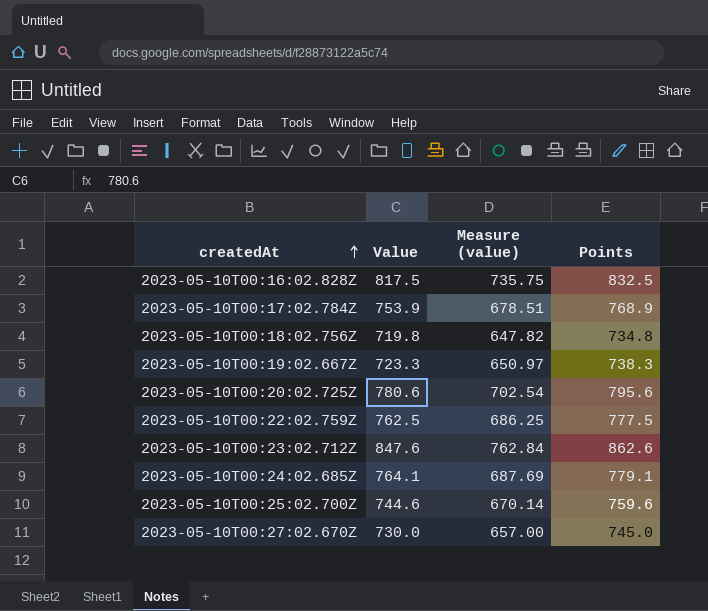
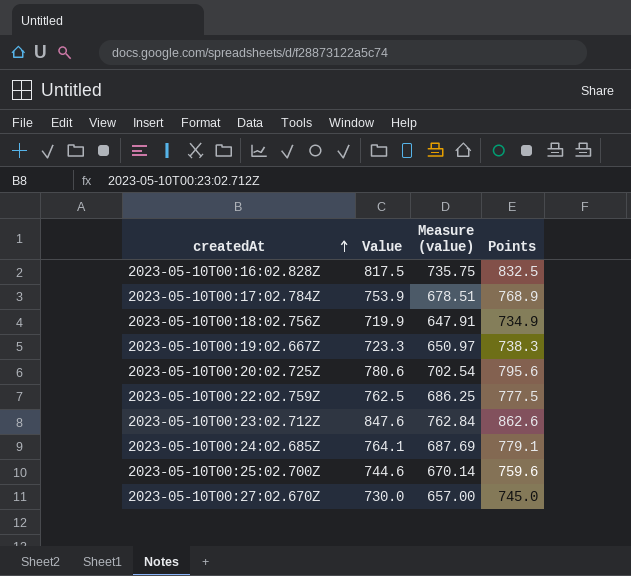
2023-05-10T00:18:02.756Z | Value: 719.8 -> 719.9
2023-05-10T00:18:02.756Z | Measure (value): 647.82 -> 647.91
2023-05-10T00:18:02.756Z | Points: 734.8 -> 734.9

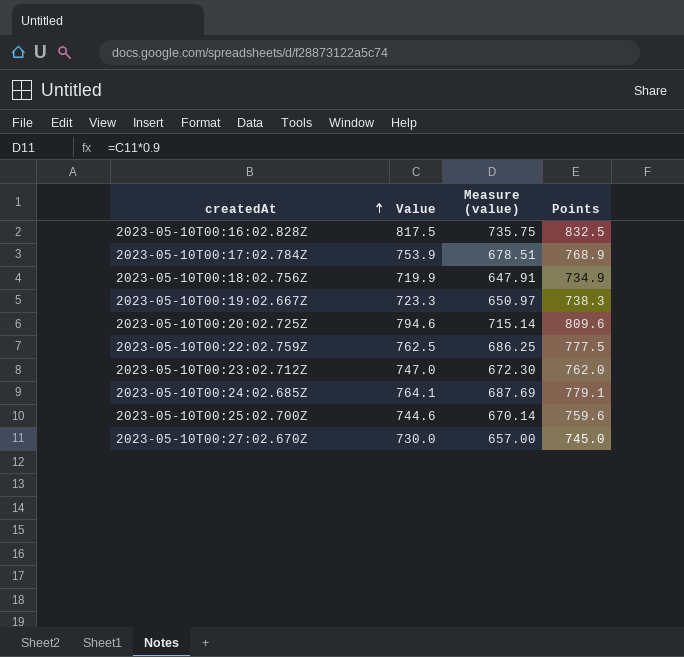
2023-05-10T00:20:02.725Z | Value: 780.6 -> 794.6
2023-05-10T00:20:02.725Z | Measure (value): 702.54 -> 715.14
2023-05-10T00:20:02.725Z | Points: 795.6 -> 809.6
2023-05-10T00:23:02.712Z | Value: 847.6 -> 747.0
2023-05-10T00:23:02.712Z | Measure (value): 762.84 -> 672.30
2023-05-10T00:23:02.712Z | Points: 862.6 -> 762.0

